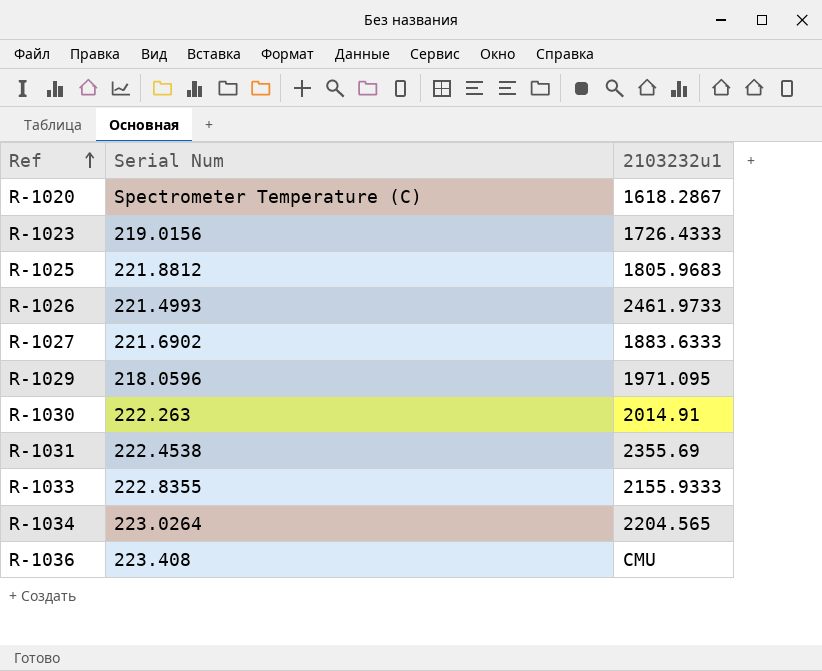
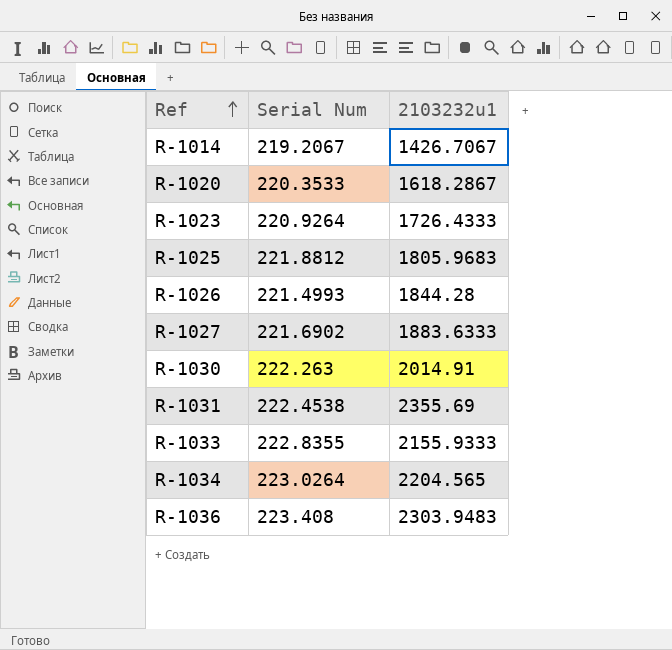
row R-1029: 218.0596 | 1971.095 -> none
row R-1014: none -> 219.2067 | 1426.7067
R-1020 | Serial Num: Spectrometer Temperature (C) -> 220.3533
R-1023 | Serial Num: 219.0156 -> 220.9264
R-1026 | 2103232u1: 2461.9733 -> 1844.28
R-1036 | 2103232u1: CMU -> 2303.9483

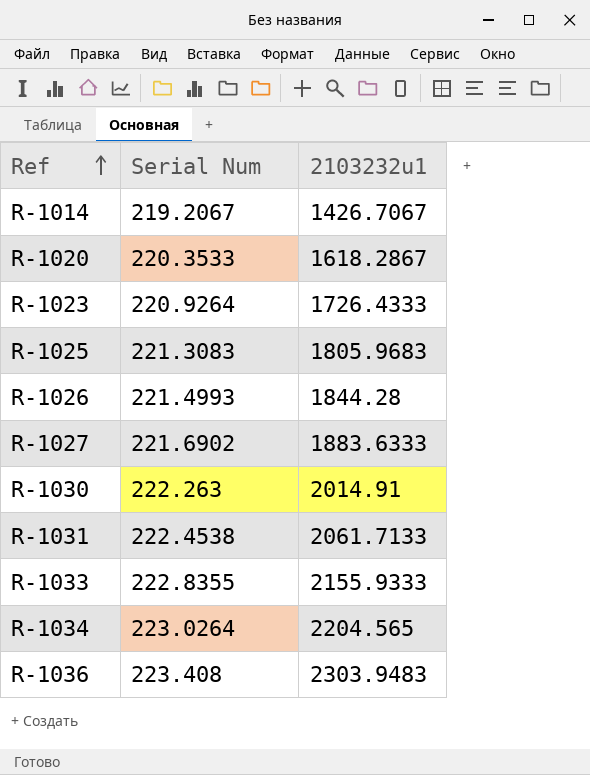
R-1025 | Serial Num: 221.8812 -> 221.3083
R-1031 | 2103232u1: 2355.69 -> 2061.7133

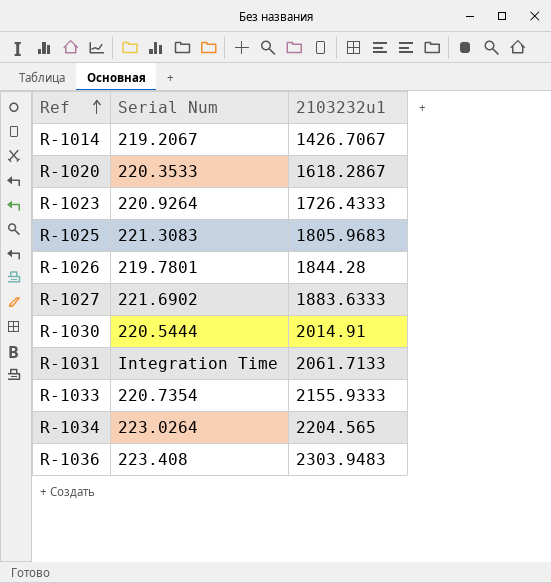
R-1026 | Serial Num: 221.4993 -> 219.7801
R-1030 | Serial Num: 222.263 -> 220.5444
R-1031 | Serial Num: 222.4538 -> Integration Time
R-1033 | Serial Num: 222.8355 -> 220.7354

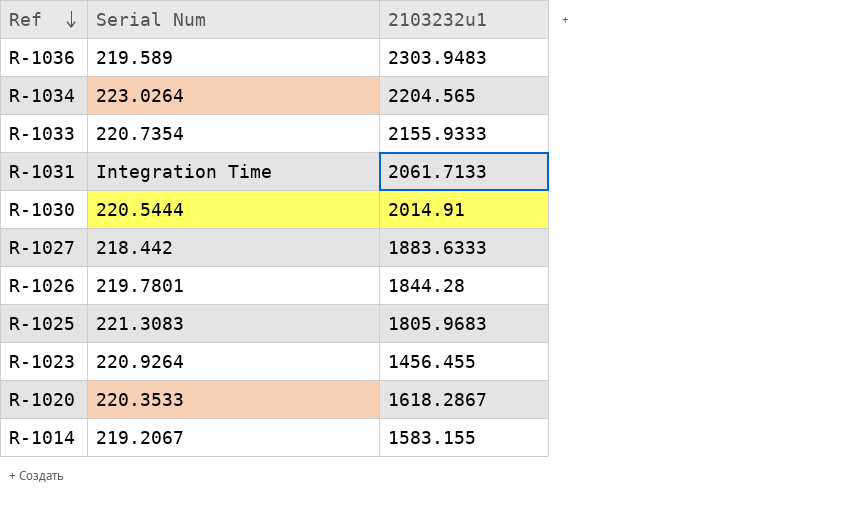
row order: Ref ascending -> Ref descending
R-1036 | Serial Num: 223.408 -> 219.589
R-1027 | Serial Num: 221.6902 -> 218.442
R-1023 | 2103232u1: 1726.4333 -> 1456.455
R-1014 | 2103232u1: 1426.7067 -> 1583.155

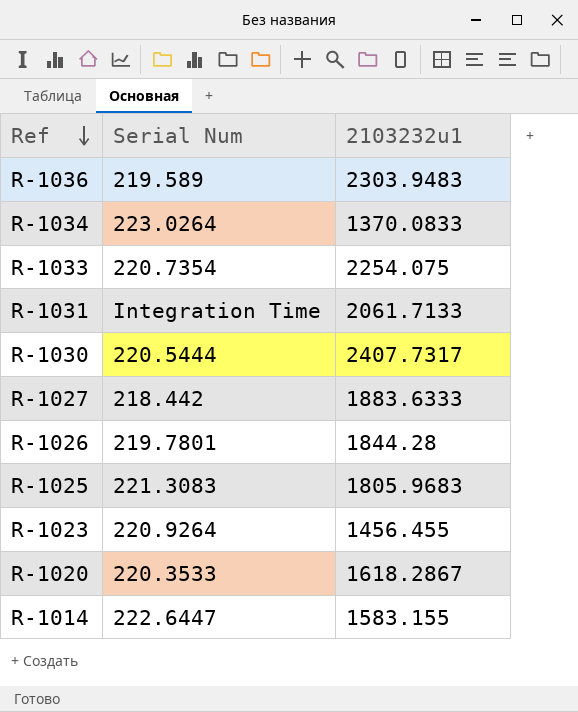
R-1034 | 2103232u1: 2204.565 -> 1370.0833
R-1033 | 2103232u1: 2155.9333 -> 2254.075
R-1030 | 2103232u1: 2014.91 -> 2407.7317
R-1014 | Serial Num: 219.2067 -> 222.6447

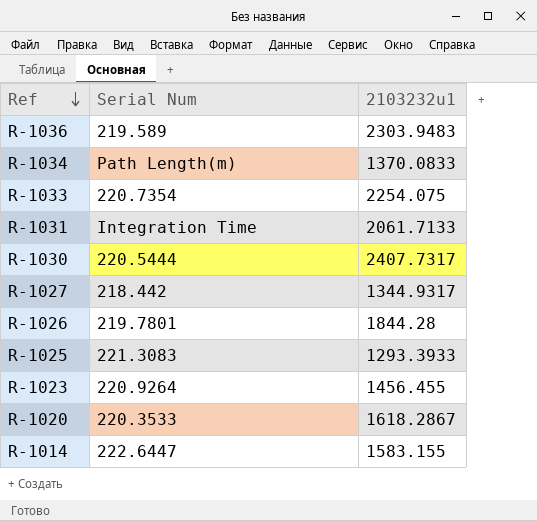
R-1034 | Serial Num: 223.0264 -> Path Length(m)
R-1027 | 2103232u1: 1883.6333 -> 1344.9317
R-1025 | 2103232u1: 1805.9683 -> 1293.3933

